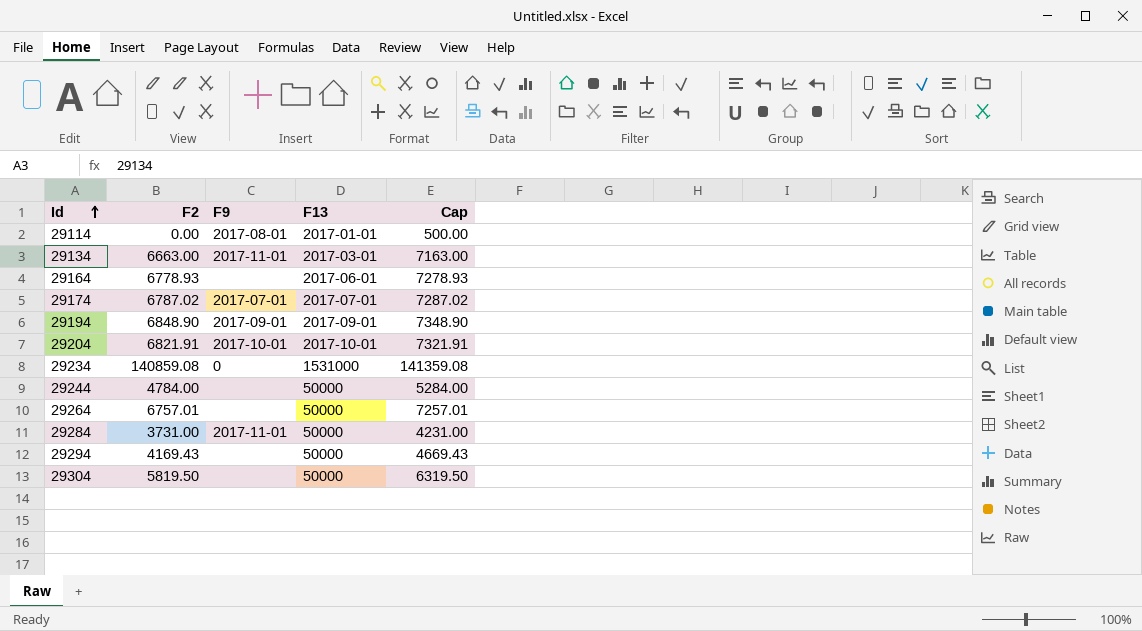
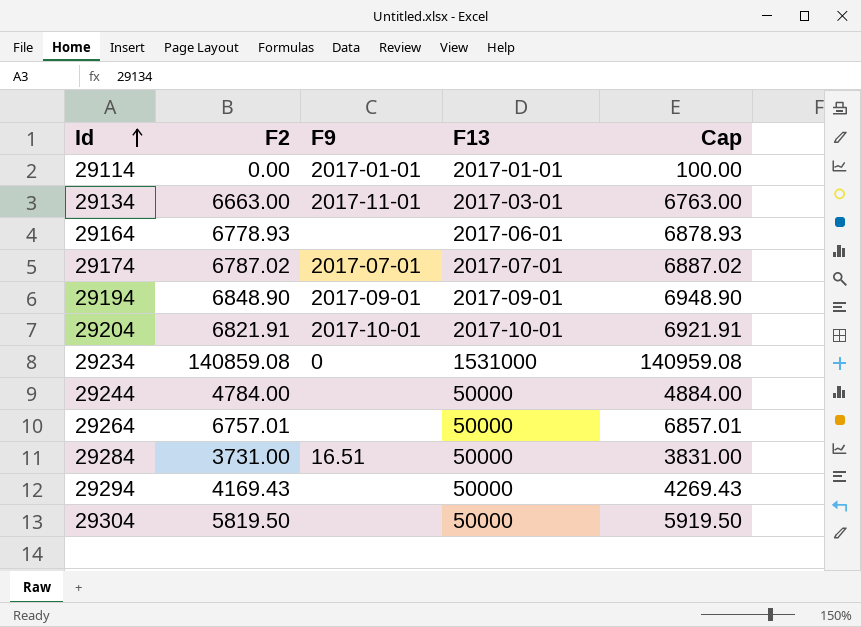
column Cap | formula: [F2] + 500 -> [F2] + 100
29114 | F9: 2017-08-01 -> 2017-01-01
29284 | F9: 2017-11-01 -> 16.51

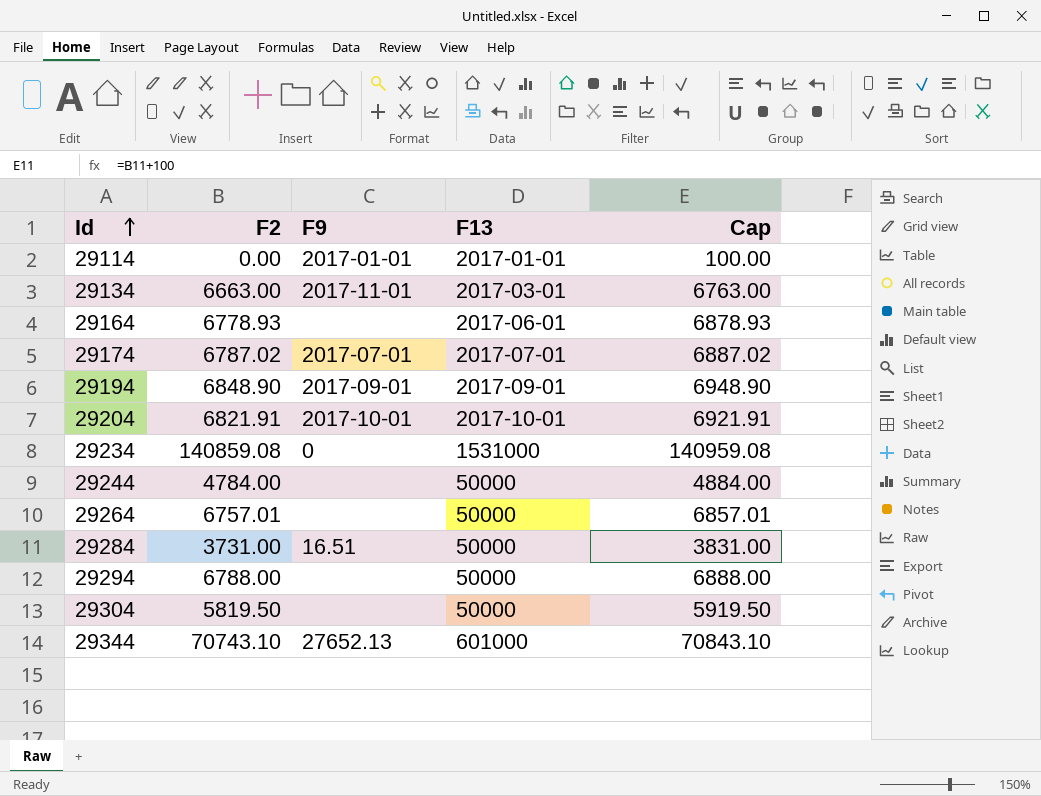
29294 | F2: 4169.43 -> 6788.00
29294 | Cap: 4269.43 -> 6888.00
row 29344: none -> 70743.10 | 27652.13 | 601000 | 70843.10

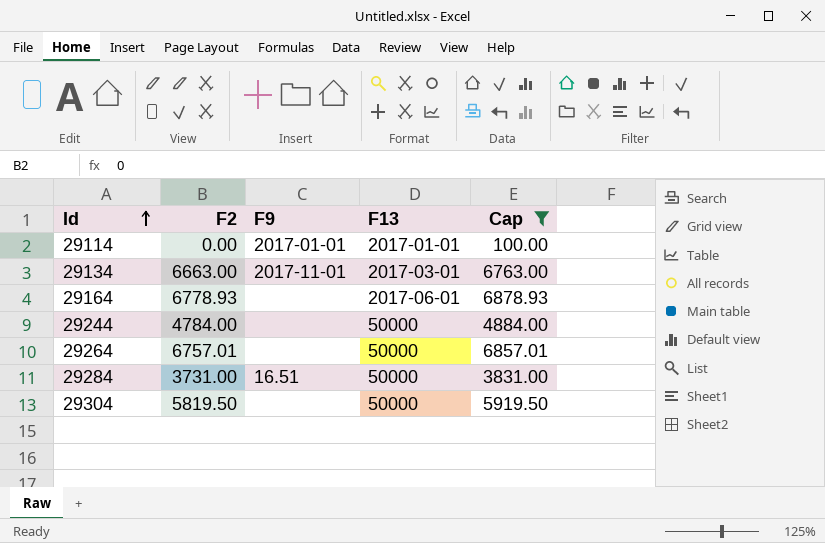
filter: none -> Cap <= 6878.93

